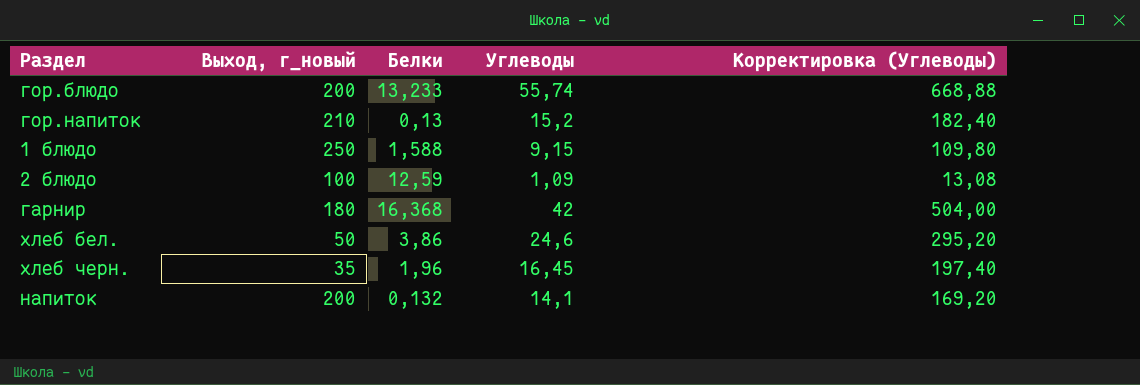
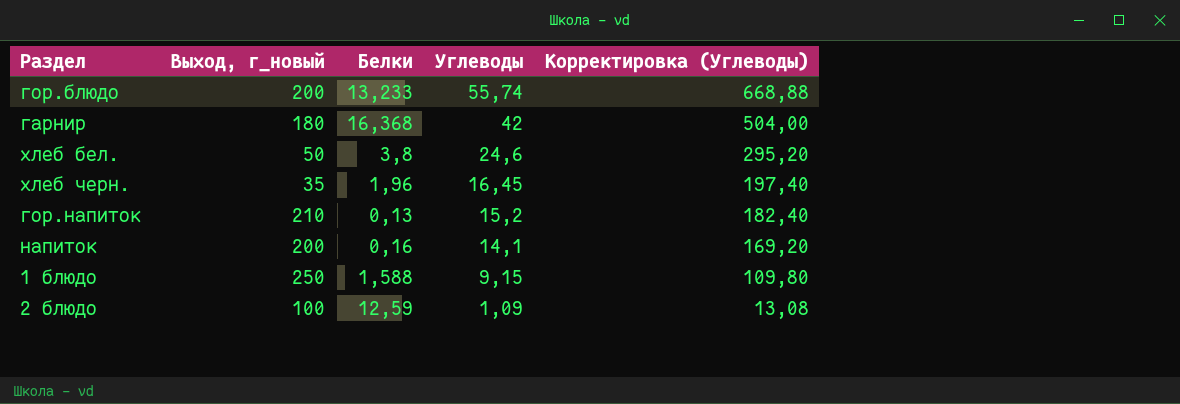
row order: none -> Углеводы descending
хлеб бел. | Белки: 3,86 -> 3,8
напиток | Белки: 0,132 -> 0,16

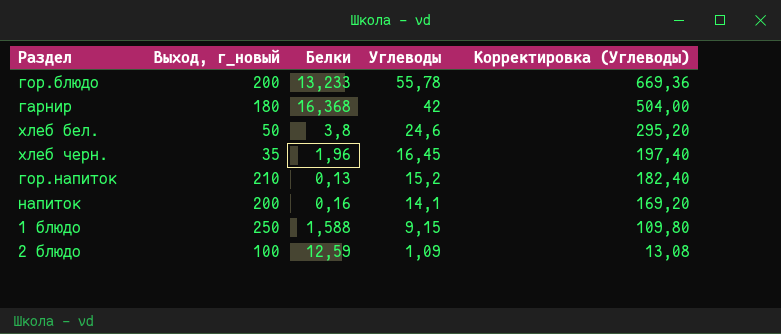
гор.блюдо | Углеводы: 55,74 -> 55,78
гор.блюдо | Корректировка (Углеводы): 668,88 -> 669,36

